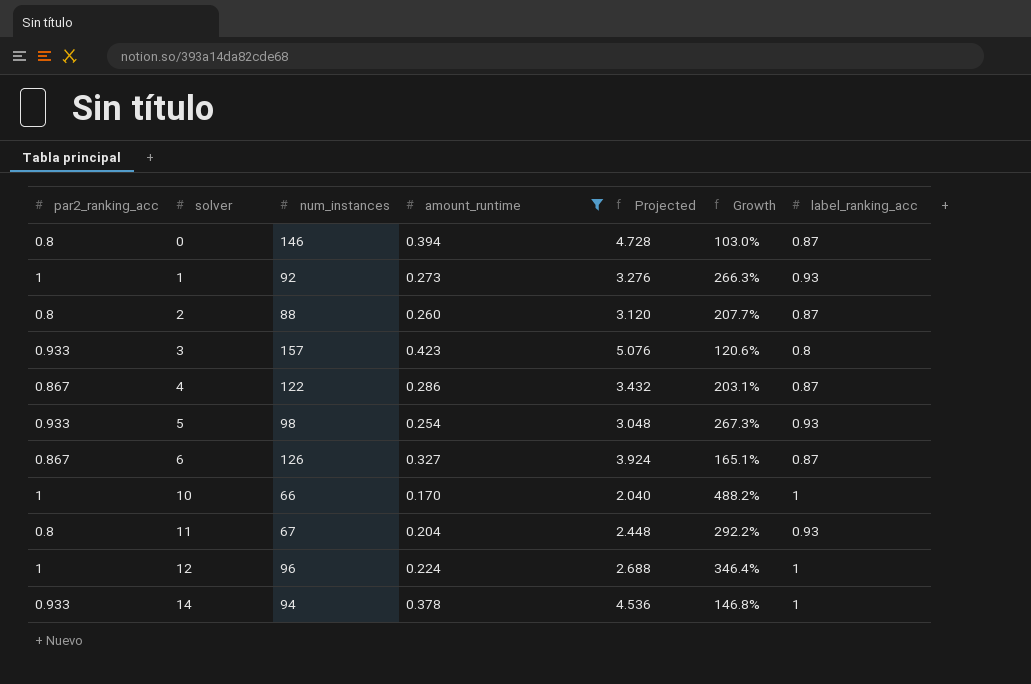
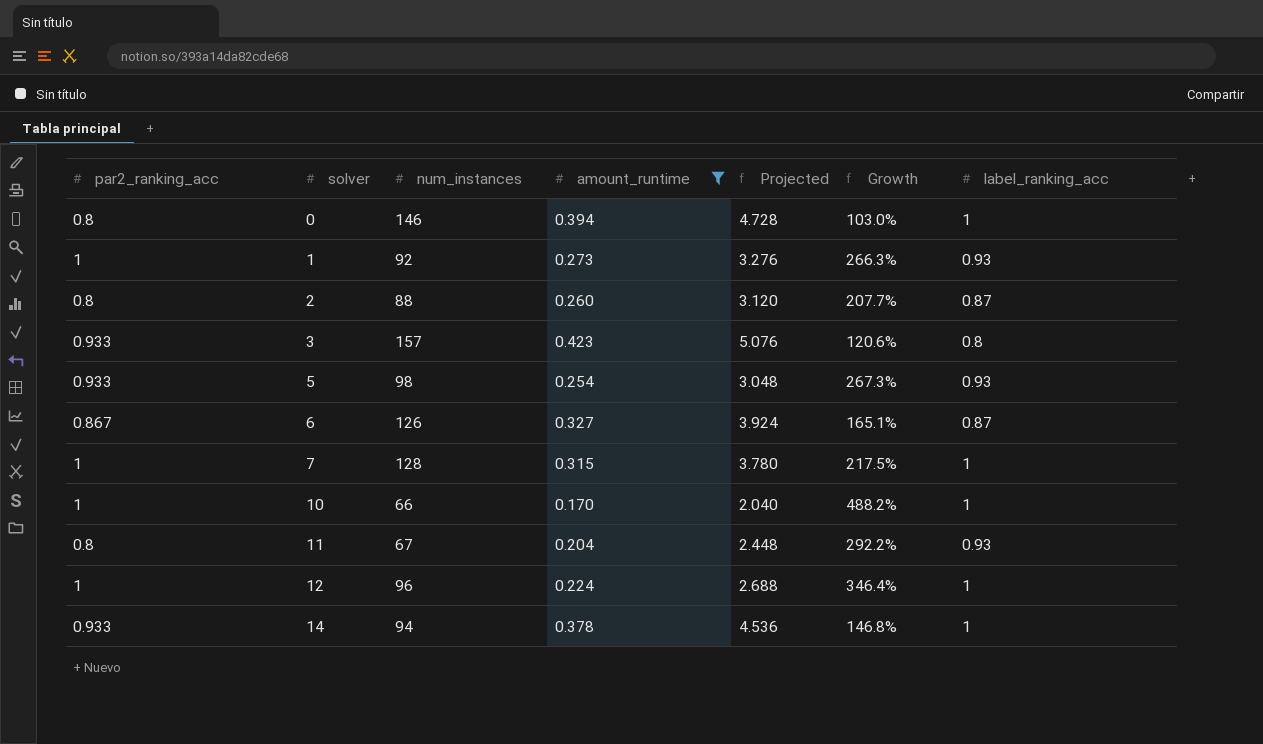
row 4: 0.867 | 122 | 0.286 | 3.432 | 203.1% | 0.87 -> none
0 | label_ranking_acc: 0.87 -> 1
row 7: none -> 1 | 128 | 0.315 | 3.780 | 217.5% | 1

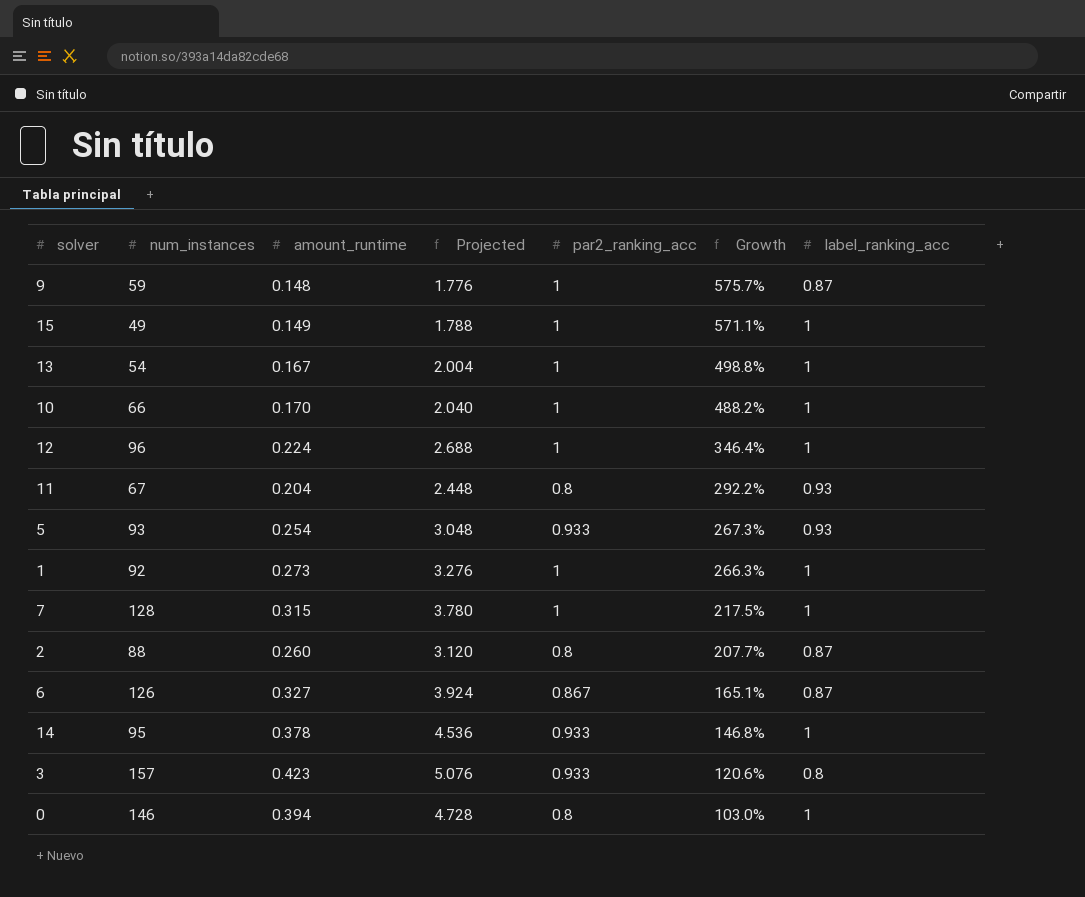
filter: amount_runtime >= 0.170 -> none
row order: solver ascending -> Growth descending
column par2_ranking_acc | position: 1 -> 5
5 | num_instances: 98 -> 93
1 | label_ranking_acc: 0.93 -> 1
14 | num_instances: 94 -> 95

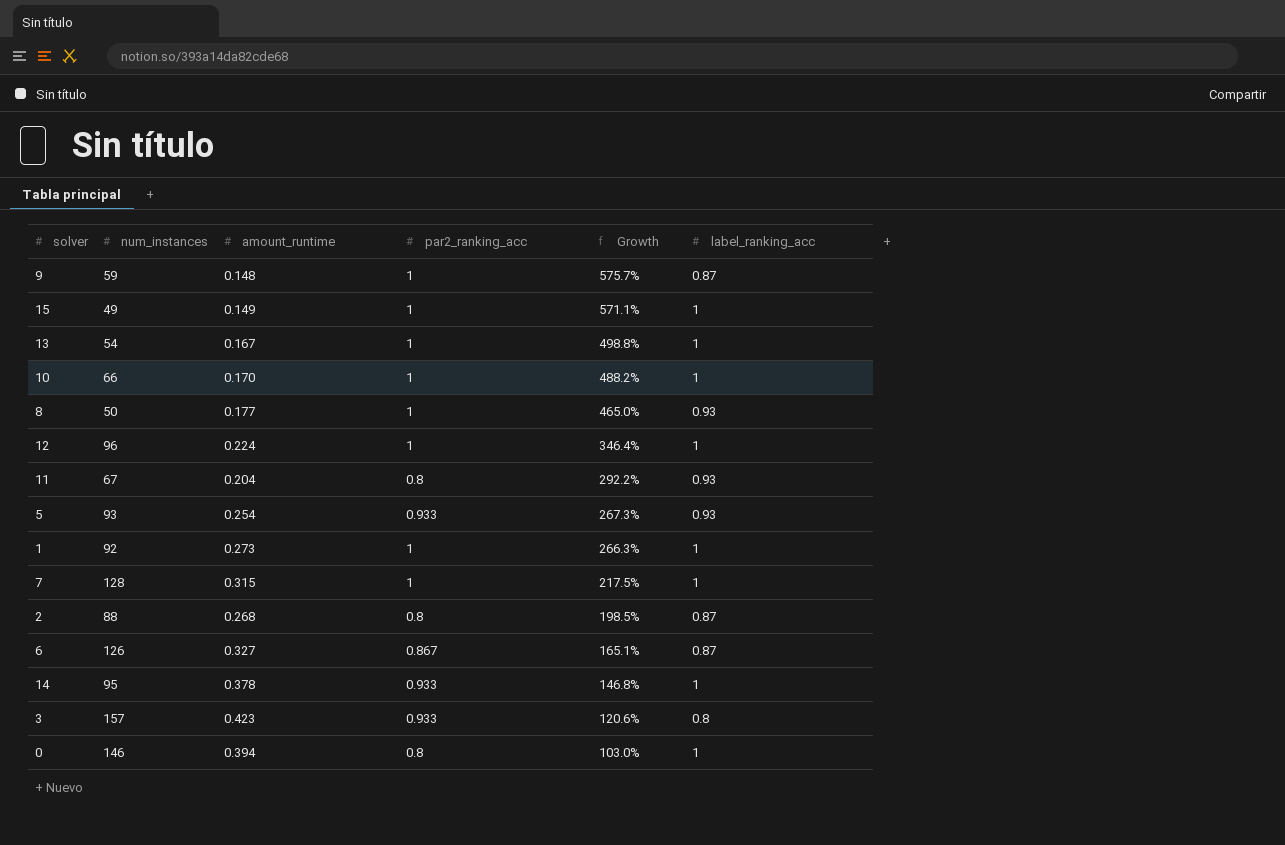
column Projected | formula: [amount_runtime] * 12 -> none
row 8: none -> 50 | 0.177 | 1 | 465.0% | 0.93
2 | amount_runtime: 0.260 -> 0.268
2 | Growth: 207.7% -> 198.5%

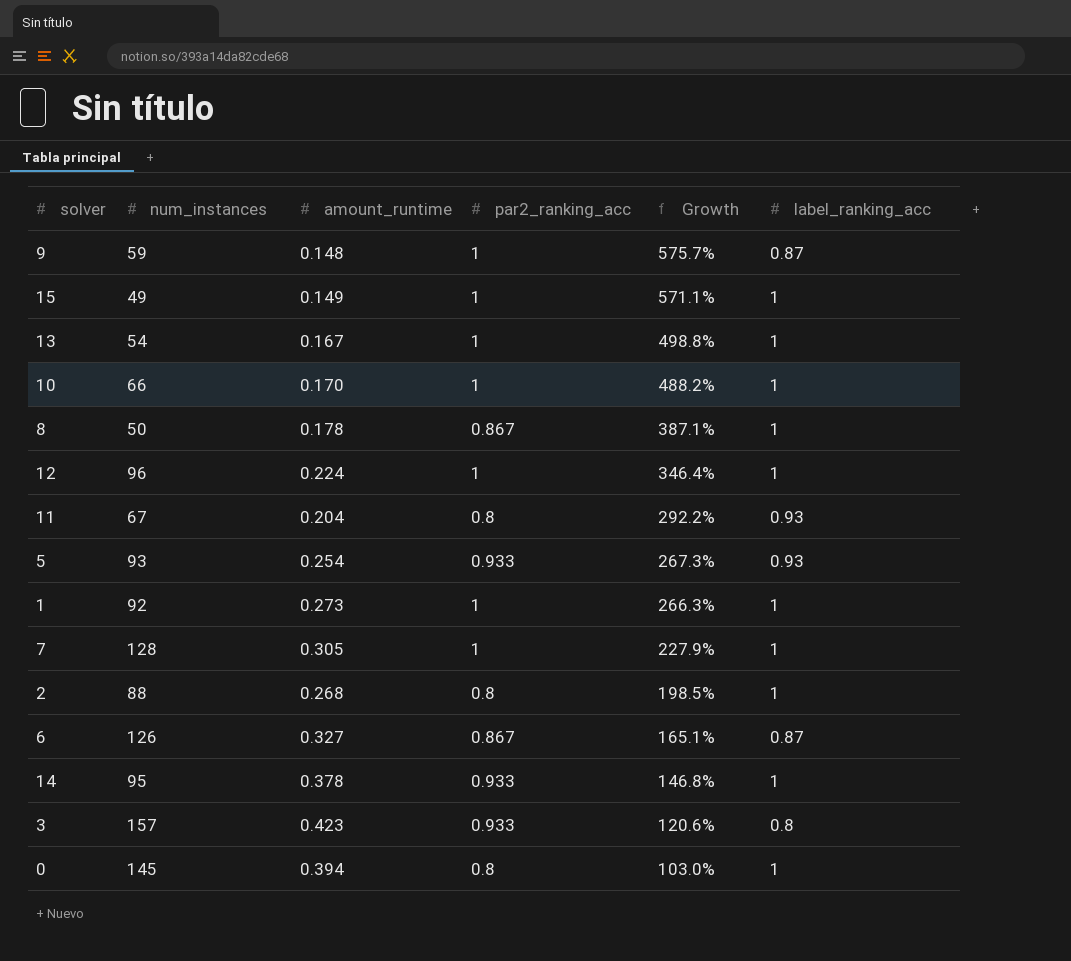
8 | amount_runtime: 0.177 -> 0.178
8 | par2_ranking_acc: 1 -> 0.867
8 | Growth: 465.0% -> 387.1%
8 | label_ranking_acc: 0.93 -> 1
7 | amount_runtime: 0.315 -> 0.305
7 | Growth: 217.5% -> 227.9%
2 | label_ranking_acc: 0.87 -> 1
0 | num_instances: 146 -> 145

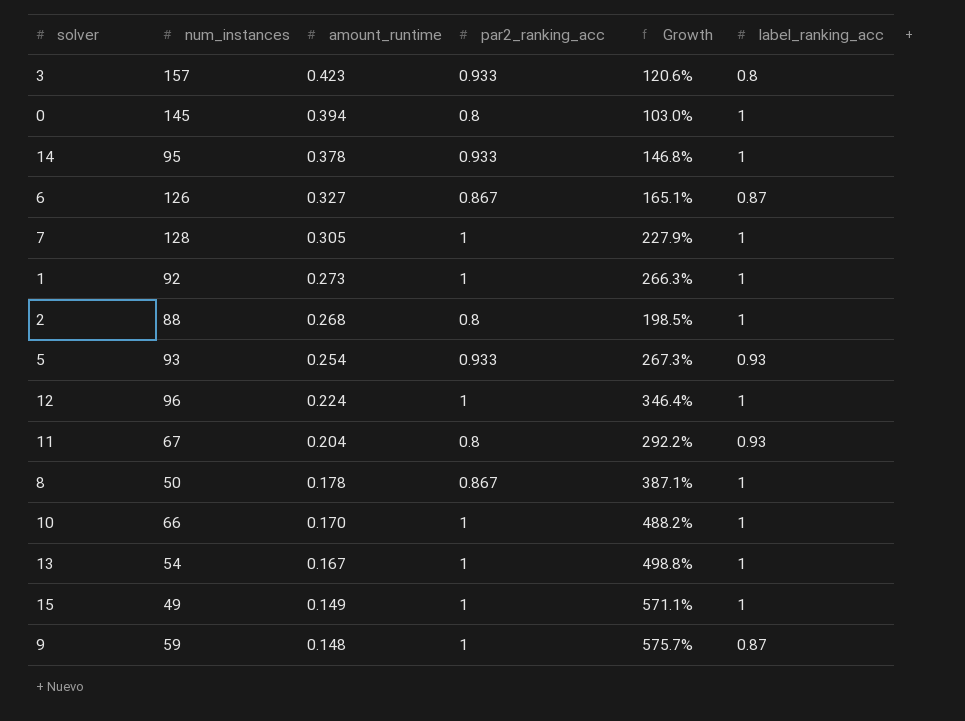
row order: Growth descending -> amount_runtime descending

